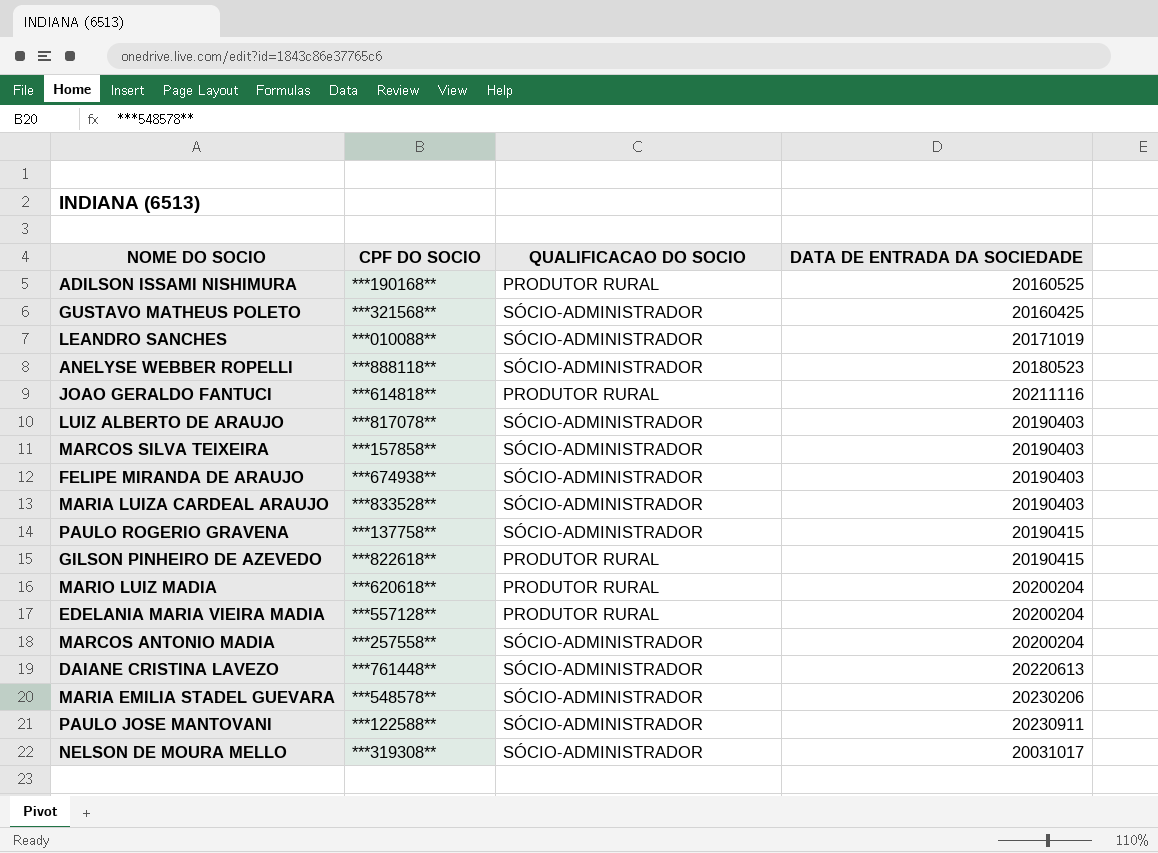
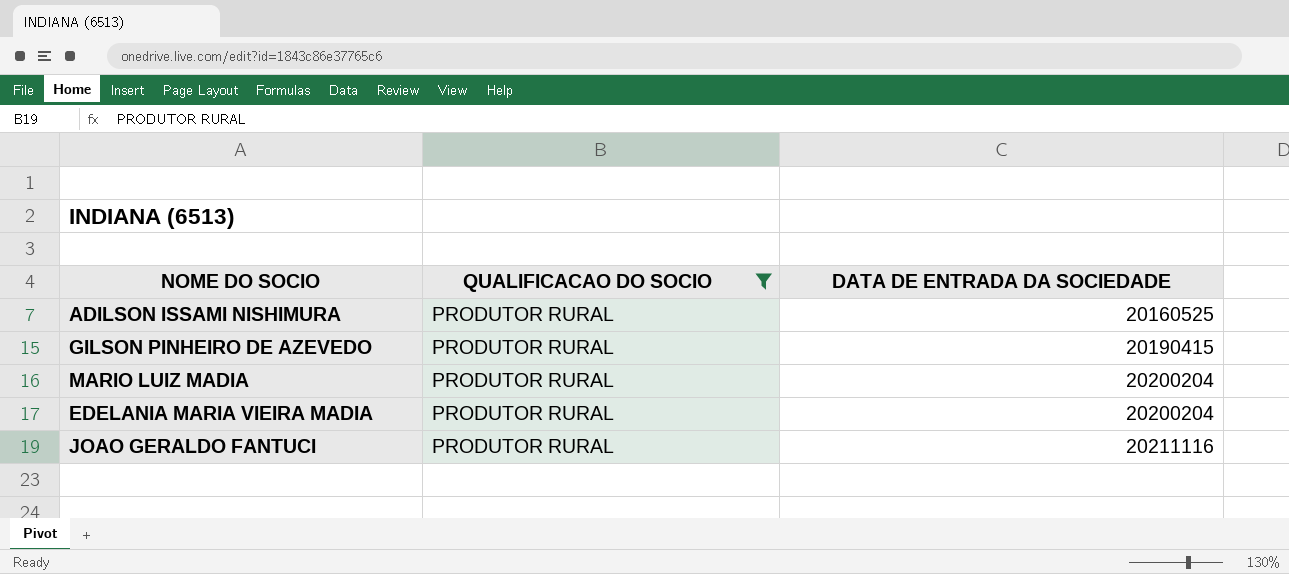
filter: none -> QUALIFICACAO DO SOCIO = PRODUTOR RURAL
row order: none -> DATA DE ENTRADA DA SOCIEDADE ascending
column CPF DO SOCIO | position: 2 -> none

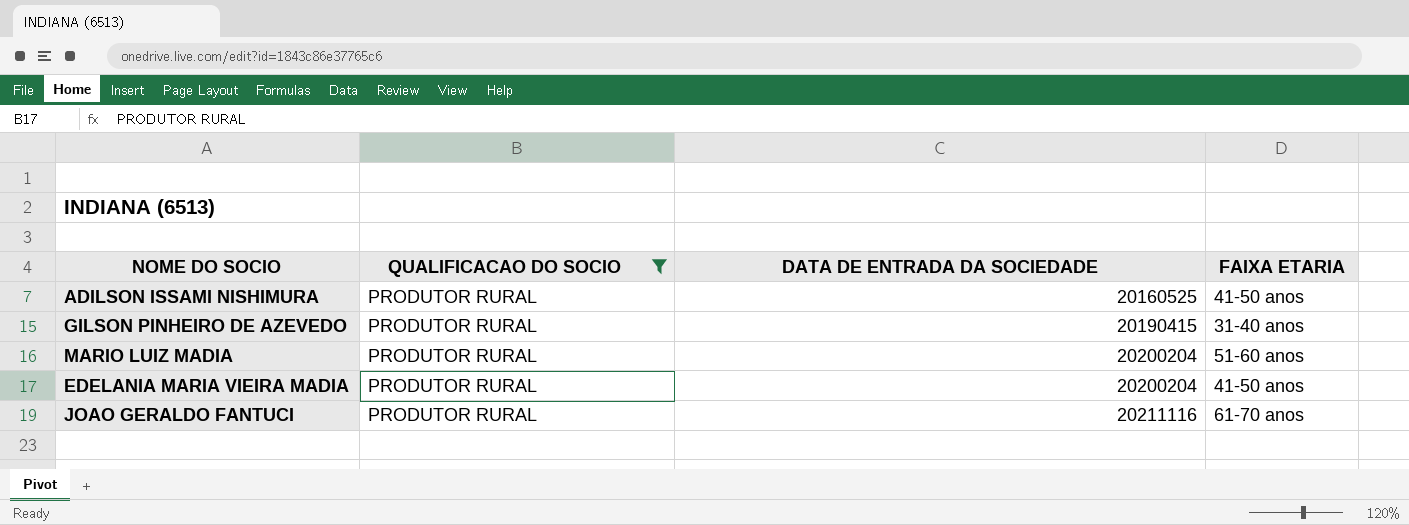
column FAIXA ETARIA | position: none -> 4

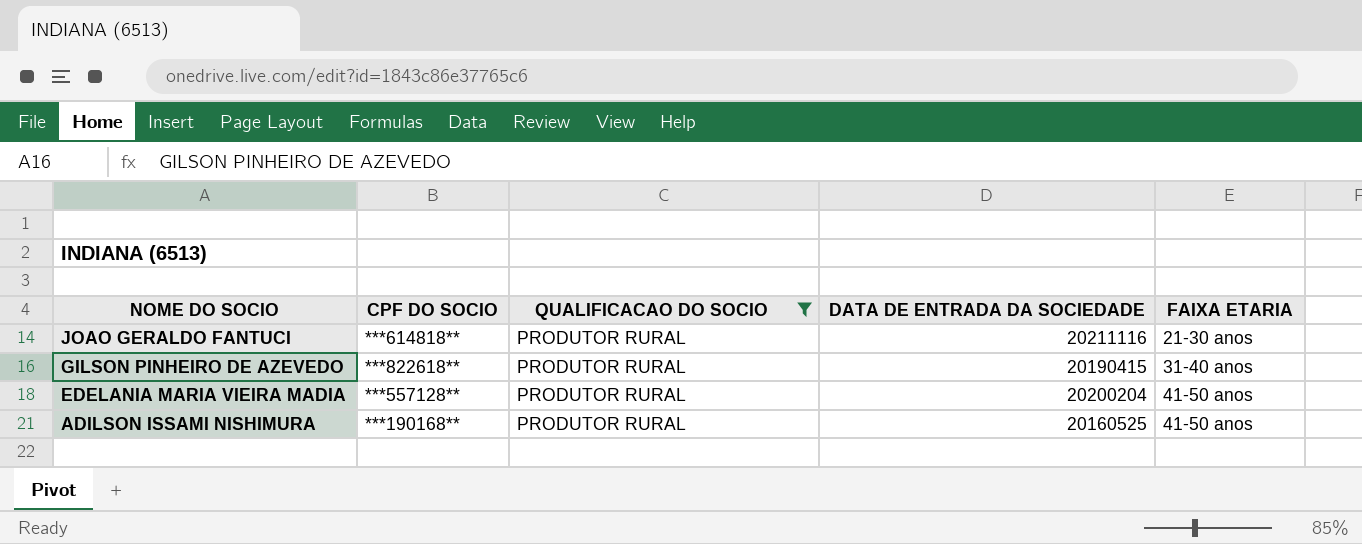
row order: DATA DE ENTRADA DA SOCIEDADE ascending -> NOME DO SOCIO descending
column CPF DO SOCIO | position: none -> 2
row MARIO LUIZ MADIA: PRODUTOR RURAL | 20200204 | 51-60 anos -> none
JOAO GERALDO FANTUCI | FAIXA ETARIA: 61-70 anos -> 21-30 anos

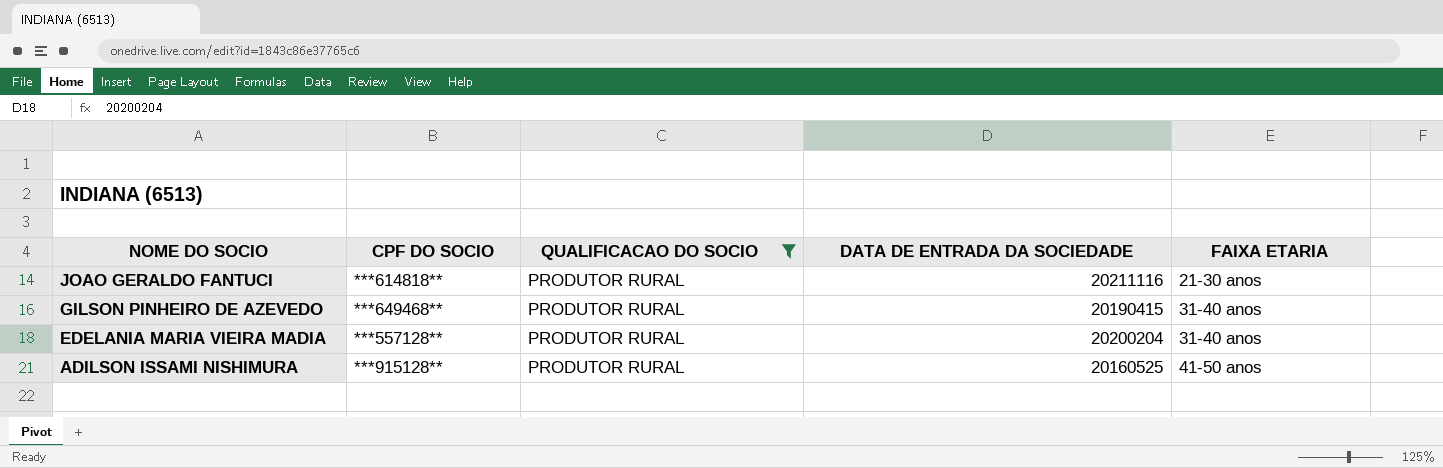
GILSON PINHEIRO DE AZEVEDO | CPF DO SOCIO: ***822618** -> ***649468**
EDELANIA MARIA VIEIRA MADIA | FAIXA ETARIA: 41-50 anos -> 31-40 anos
ADILSON ISSAMI NISHIMURA | CPF DO SOCIO: ***190168** -> ***915128**

